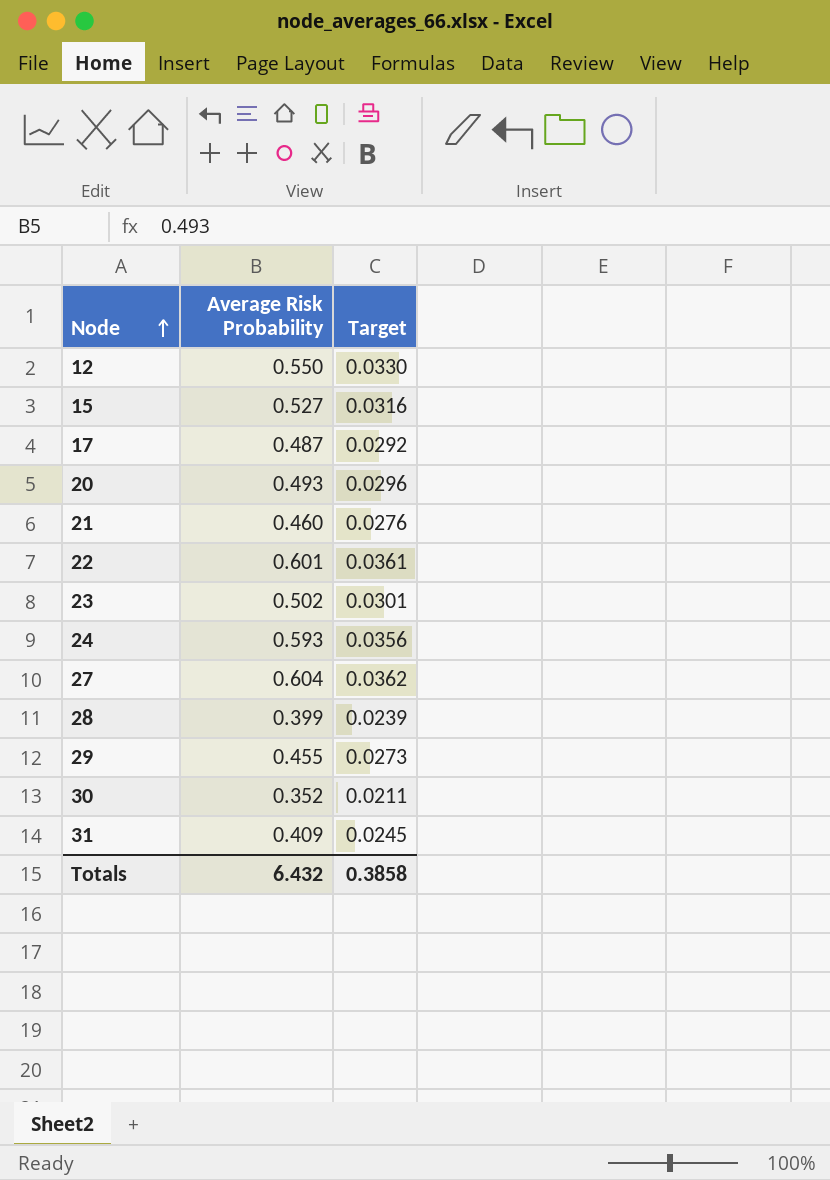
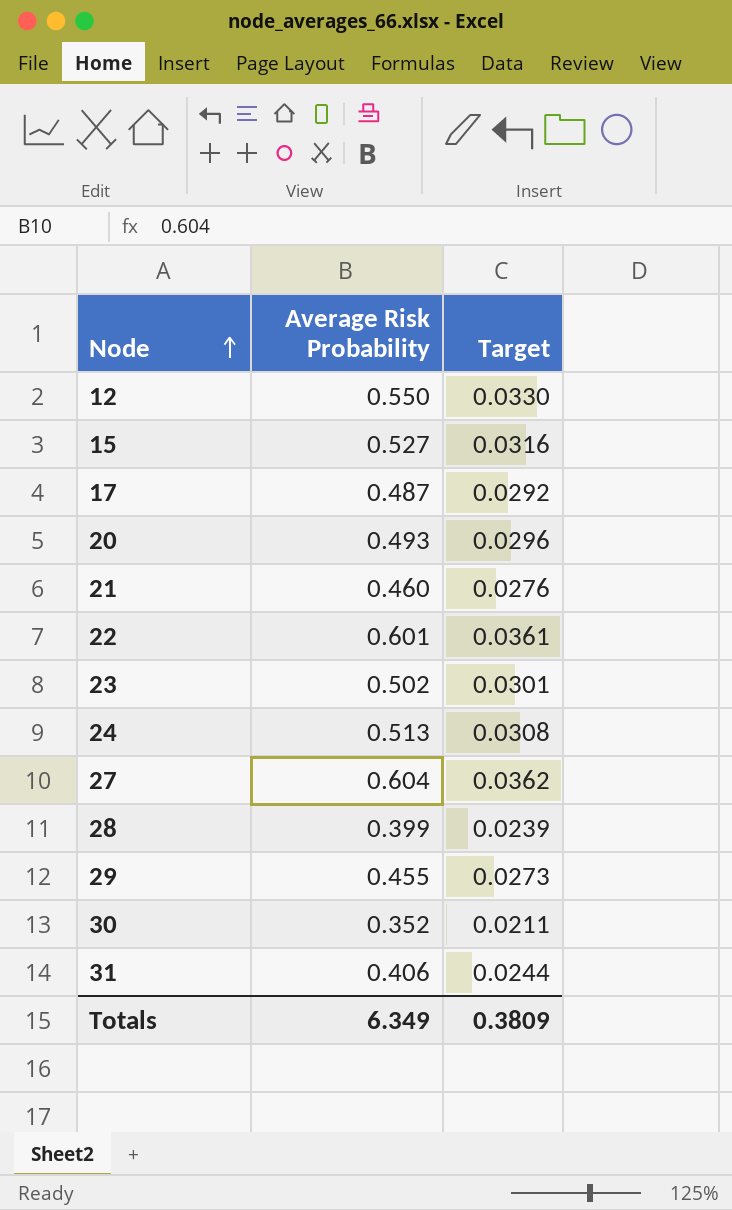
24 | Average Risk Probability: 0.593 -> 0.513
24 | Target: 0.0356 -> 0.0308
31 | Average Risk Probability: 0.409 -> 0.406
31 | Target: 0.0245 -> 0.0244
Totals | Average Risk Probability: 6.432 -> 6.349
Totals | Target: 0.3858 -> 0.3809

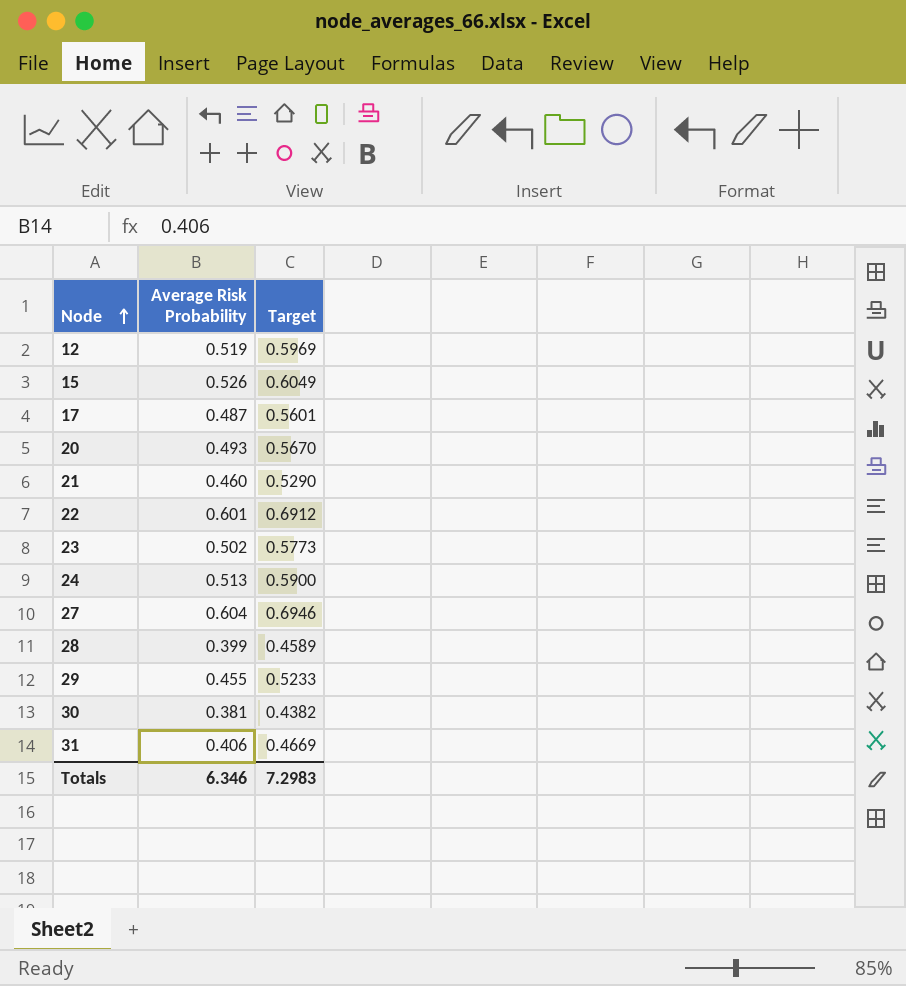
column Target | formula: [Average Risk Probability] * 0.06 -> [Average Risk Probability] * 1.15
12 | Average Risk Probability: 0.550 -> 0.519
15 | Average Risk Probability: 0.527 -> 0.526
30 | Average Risk Probability: 0.352 -> 0.381
Totals | Average Risk Probability: 6.349 -> 6.346
Totals | Target: 0.3809 -> 7.2983

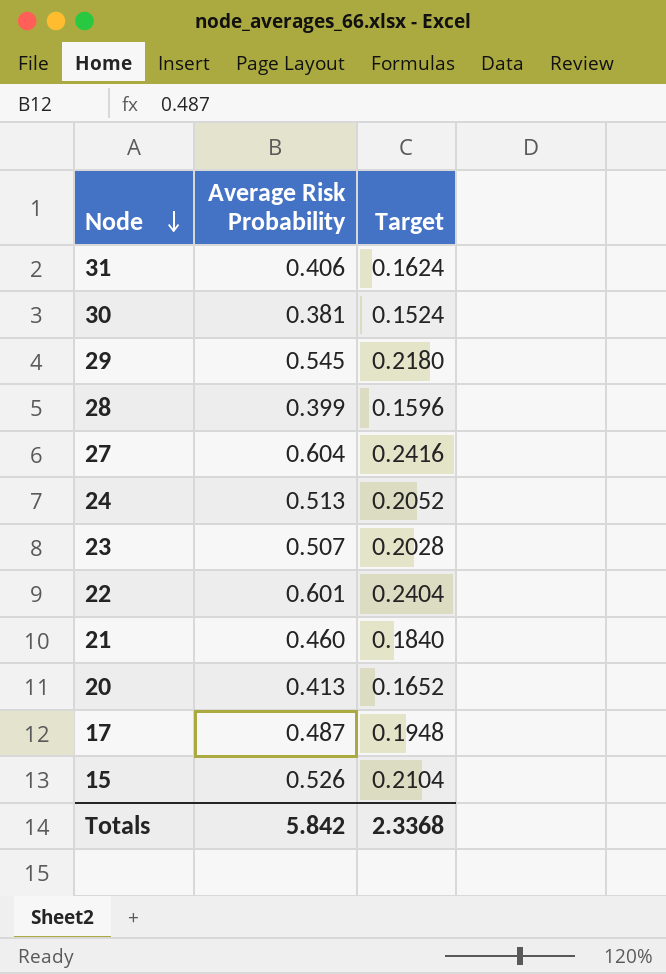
row order: Node ascending -> Node descending
column Target | formula: [Average Risk Probability] * 1.15 -> [Average Risk Probability] * 0.4
row 12: 0.519 | 0.5969 -> none
29 | Average Risk Probability: 0.455 -> 0.545
23 | Average Risk Probability: 0.502 -> 0.507
20 | Average Risk Probability: 0.493 -> 0.413
Totals | Average Risk Probability: 6.346 -> 5.842
Totals | Target: 7.2983 -> 2.3368

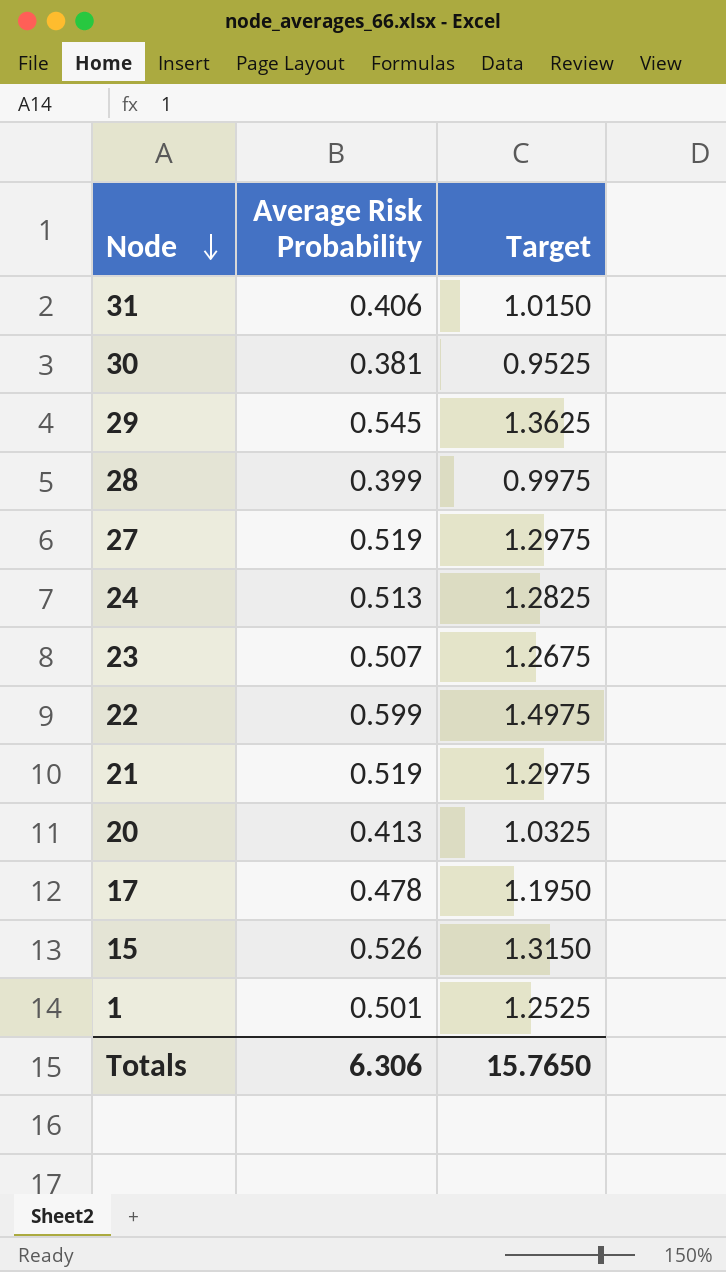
column Target | formula: [Average Risk Probability] * 0.4 -> [Average Risk Probability] * 2.5
27 | Average Risk Probability: 0.604 -> 0.519
22 | Average Risk Probability: 0.601 -> 0.599
21 | Average Risk Probability: 0.460 -> 0.519
17 | Average Risk Probability: 0.487 -> 0.478
row 1: none -> 0.501 | 1.2525
Totals | Average Risk Probability: 5.842 -> 6.306
Totals | Target: 2.3368 -> 15.7650

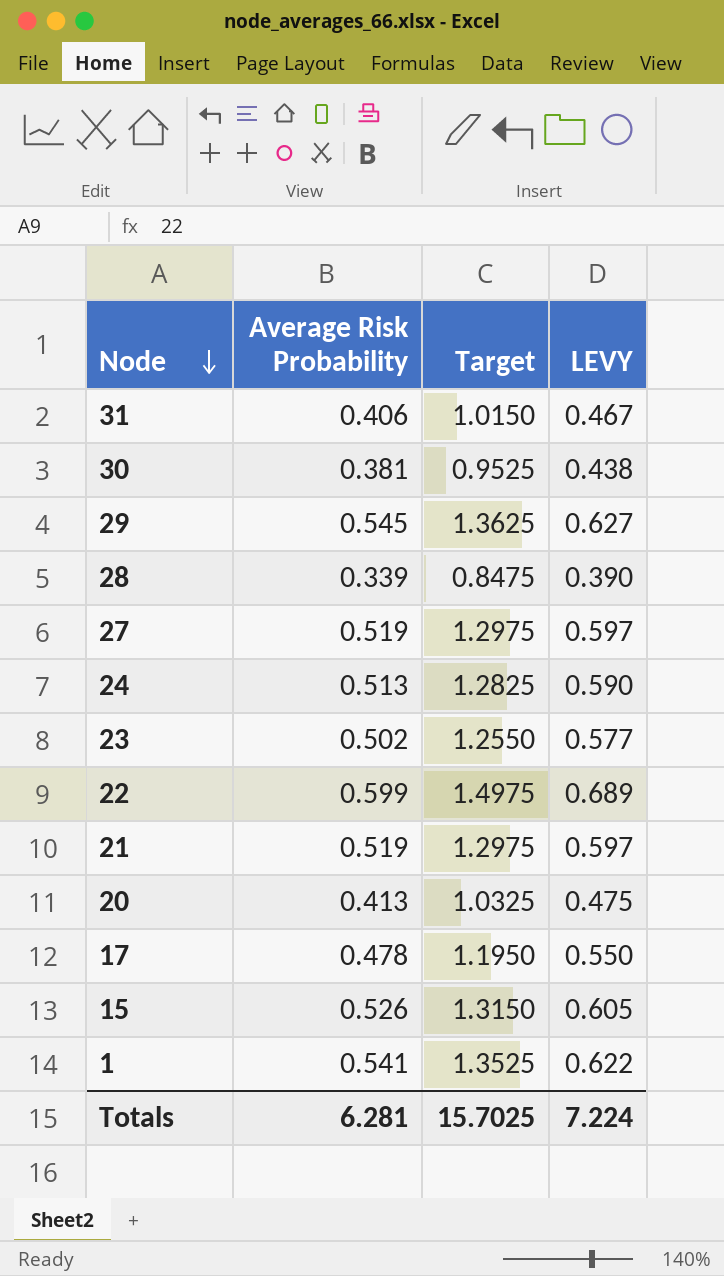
column LEVY | formula: none -> [Average Risk Probability] * 1.15
28 | Average Risk Probability: 0.399 -> 0.339
28 | Target: 0.9975 -> 0.8475
23 | Average Risk Probability: 0.507 -> 0.502
23 | Target: 1.2675 -> 1.2550
1 | Average Risk Probability: 0.501 -> 0.541
1 | Target: 1.2525 -> 1.3525
Totals | Average Risk Probability: 6.306 -> 6.281
Totals | Target: 15.7650 -> 15.7025

